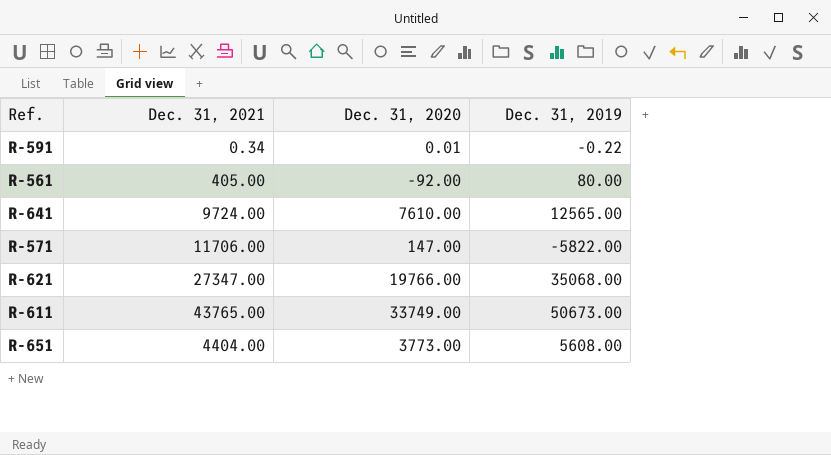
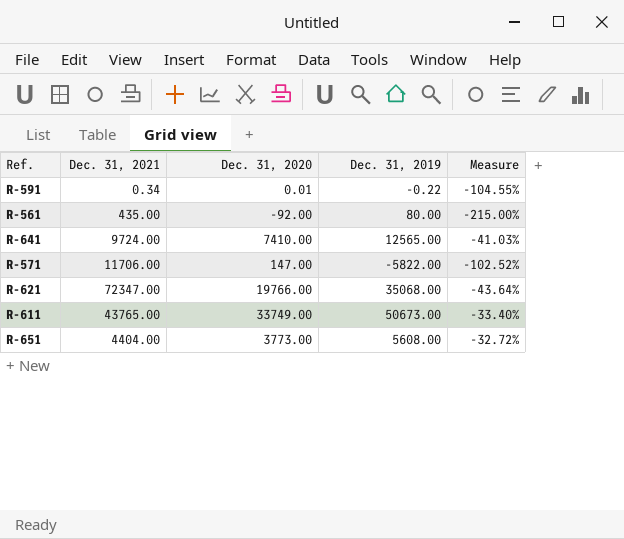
column Measure | formula: none -> ([Dec. 31, 2020] - [Dec. 31, 2019]) / [Dec. 31, 2019]
R-561 | Dec. 31, 2021: 405.00 -> 435.00
R-641 | Dec. 31, 2020: 7610.00 -> 7410.00
R-621 | Dec. 31, 2021: 27347.00 -> 72347.00

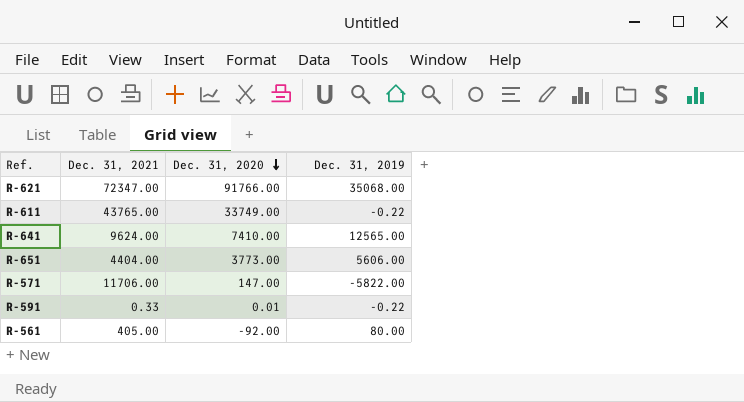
row order: none -> Dec. 31, 2020 descending
column Measure | formula: ([Dec. 31, 2020] - [Dec. 31, 2019]) / [Dec. 31, 2019] -> none
R-621 | Dec. 31, 2020: 19766.00 -> 91766.00
R-611 | Dec. 31, 2019: 50673.00 -> -0.22
R-641 | Dec. 31, 2021: 9724.00 -> 9624.00
R-651 | Dec. 31, 2019: 5608.00 -> 5606.00
R-591 | Dec. 31, 2021: 0.34 -> 0.33
R-561 | Dec. 31, 2021: 435.00 -> 405.00

